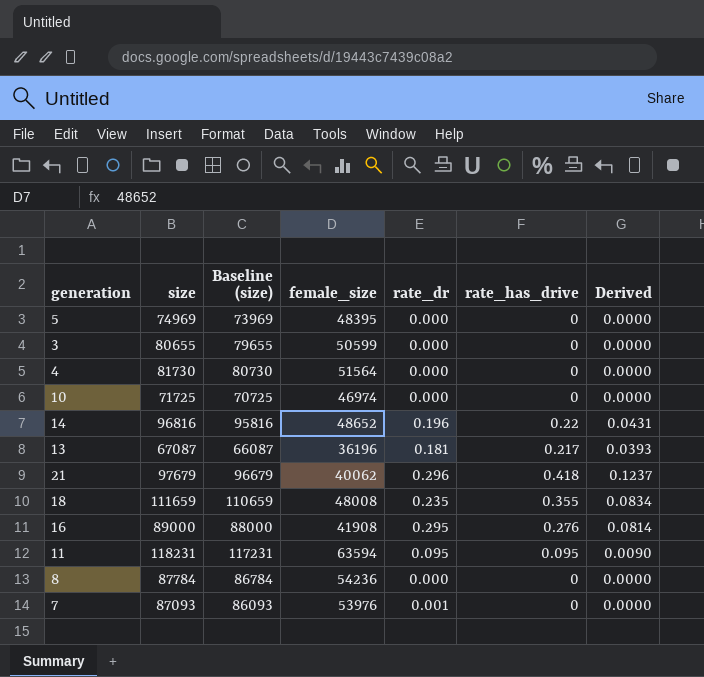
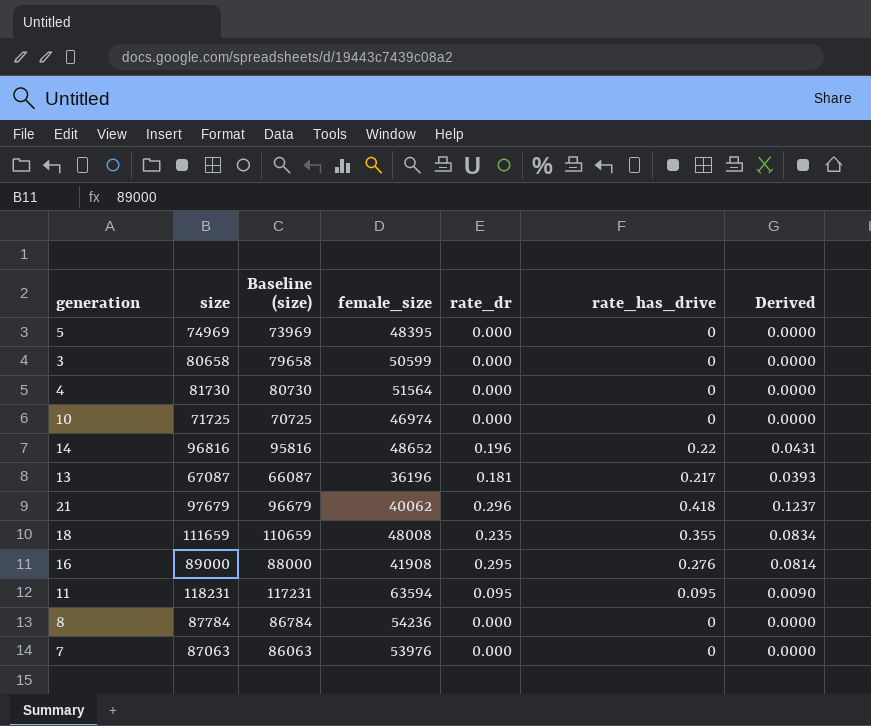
3 | size: 80655 -> 80658
3 | Baseline (size): 79655 -> 79658
7 | size: 87093 -> 87063
7 | Baseline (size): 86093 -> 86063
7 | rate_dr: 0.001 -> 0.000

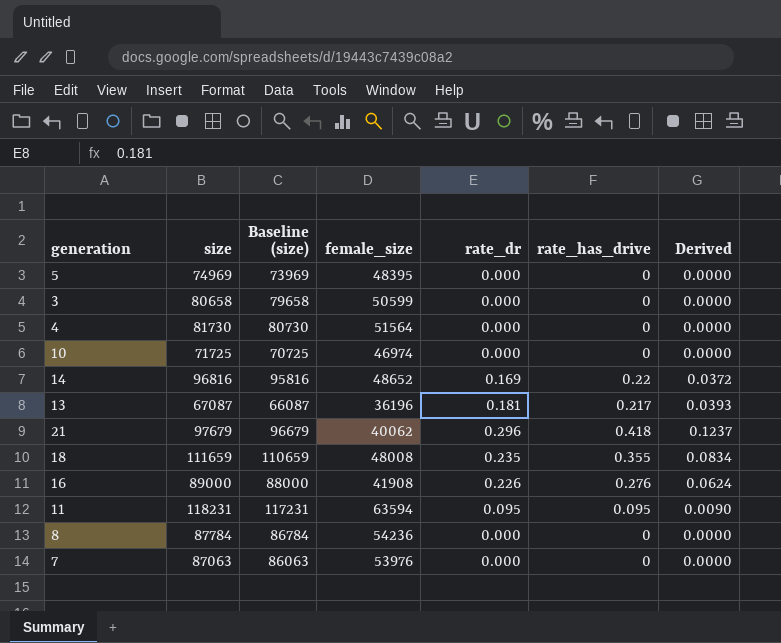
14 | rate_dr: 0.196 -> 0.169
14 | Derived: 0.0431 -> 0.0372
16 | rate_dr: 0.295 -> 0.226
16 | Derived: 0.0814 -> 0.0624

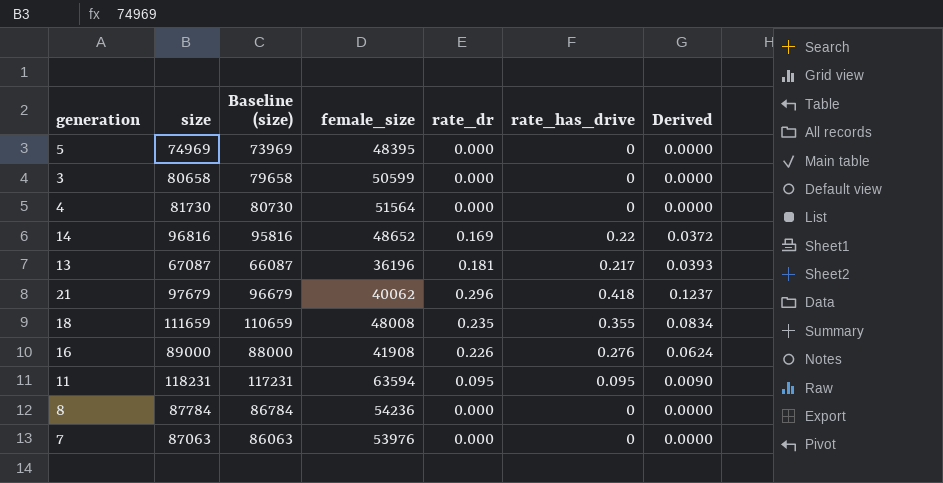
row 10: 71725 | 70725 | 46974 | 0.000 | 0 | 0.0000 -> none

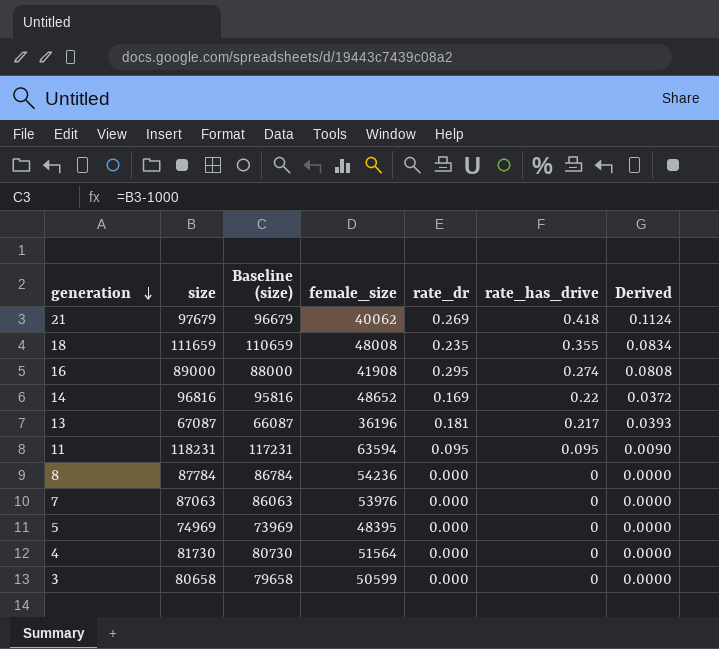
row order: none -> generation descending
21 | rate_dr: 0.296 -> 0.269
21 | Derived: 0.1237 -> 0.1124
16 | rate_dr: 0.226 -> 0.295
16 | rate_has_drive: 0.276 -> 0.274
16 | Derived: 0.0624 -> 0.0808

